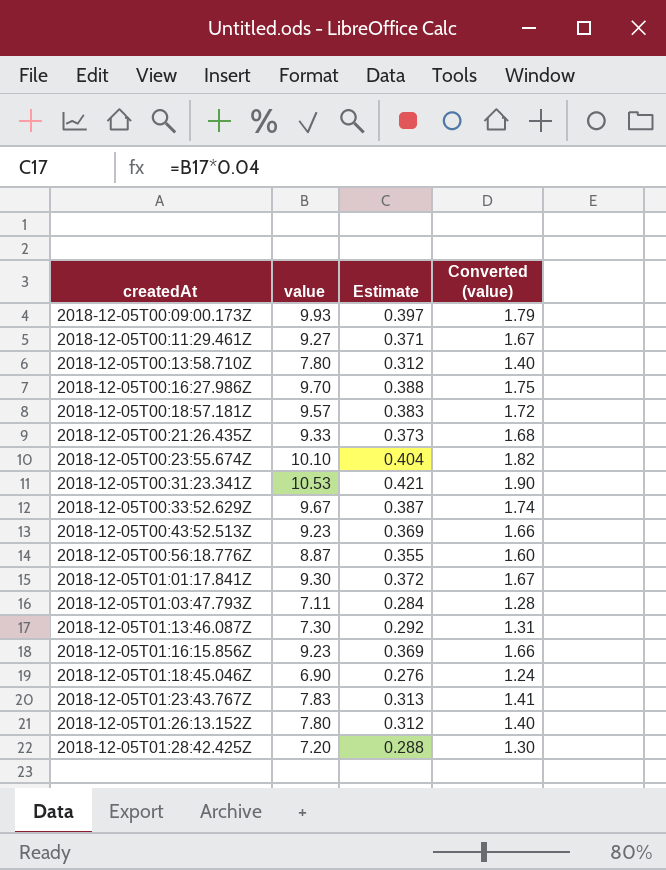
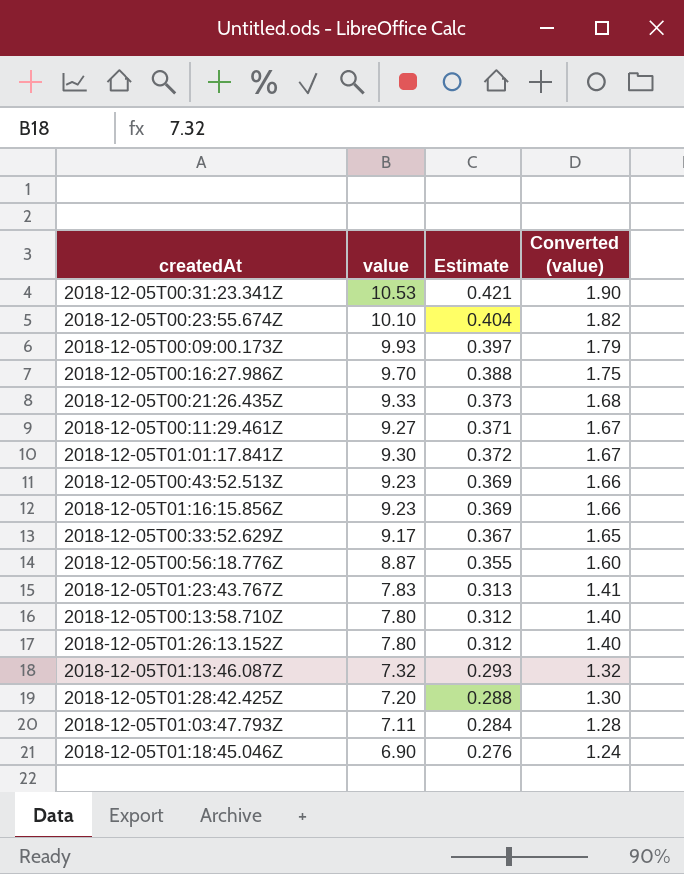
row order: createdAt ascending -> Converted (value) descending
row 2018-12-05T00:18:57.181Z: 9.57 | 0.383 | 1.72 -> none
2018-12-05T00:33:52.629Z | value: 9.67 -> 9.17
2018-12-05T00:33:52.629Z | Estimate: 0.387 -> 0.367
2018-12-05T00:33:52.629Z | Converted (value): 1.74 -> 1.65
2018-12-05T01:13:46.087Z | value: 7.30 -> 7.32
2018-12-05T01:13:46.087Z | Estimate: 0.292 -> 0.293
2018-12-05T01:13:46.087Z | Converted (value): 1.31 -> 1.32

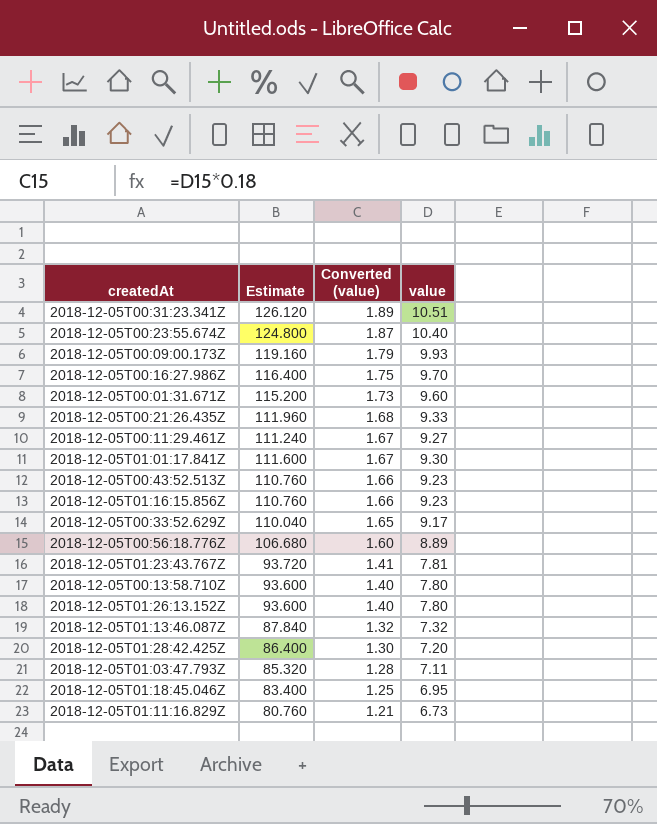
column Estimate | formula: [value] * 0.04 -> [value] * 12
column value | position: 2 -> 4
2018-12-05T00:31:23.341Z | Converted (value): 1.90 -> 1.89
2018-12-05T00:31:23.341Z | value: 10.53 -> 10.51
2018-12-05T00:23:55.674Z | Converted (value): 1.82 -> 1.87
2018-12-05T00:23:55.674Z | value: 10.10 -> 10.40
row 2018-12-05T00:01:31.671Z: none -> 115.200 | 1.73 | 9.60
2018-12-05T00:56:18.776Z | value: 8.87 -> 8.89
2018-12-05T01:23:43.767Z | value: 7.83 -> 7.81
2018-12-05T01:18:45.046Z | Converted (value): 1.24 -> 1.25
2018-12-05T01:18:45.046Z | value: 6.90 -> 6.95
row 2018-12-05T01:11:16.829Z: none -> 80.760 | 1.21 | 6.73

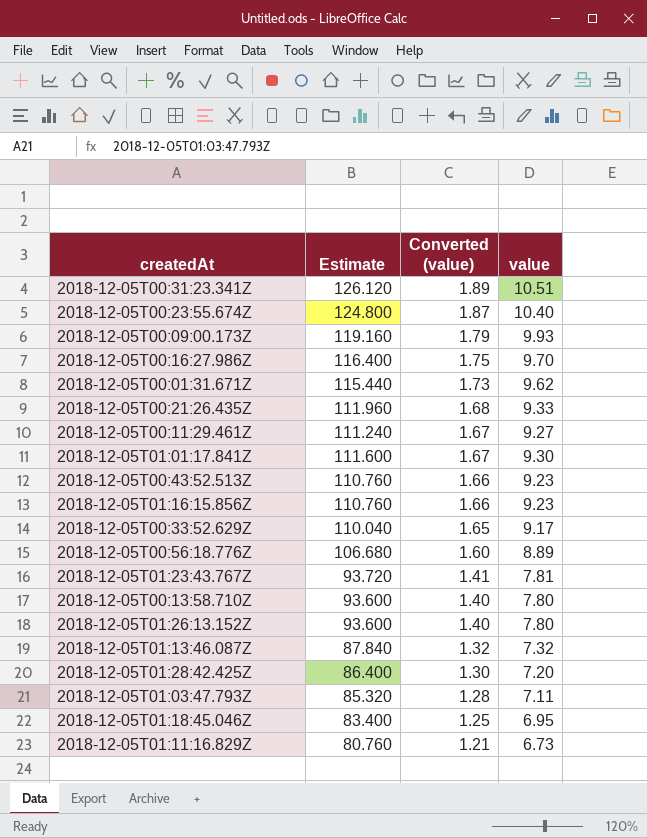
2018-12-05T00:01:31.671Z | Estimate: 115.200 -> 115.440
2018-12-05T00:01:31.671Z | value: 9.60 -> 9.62

